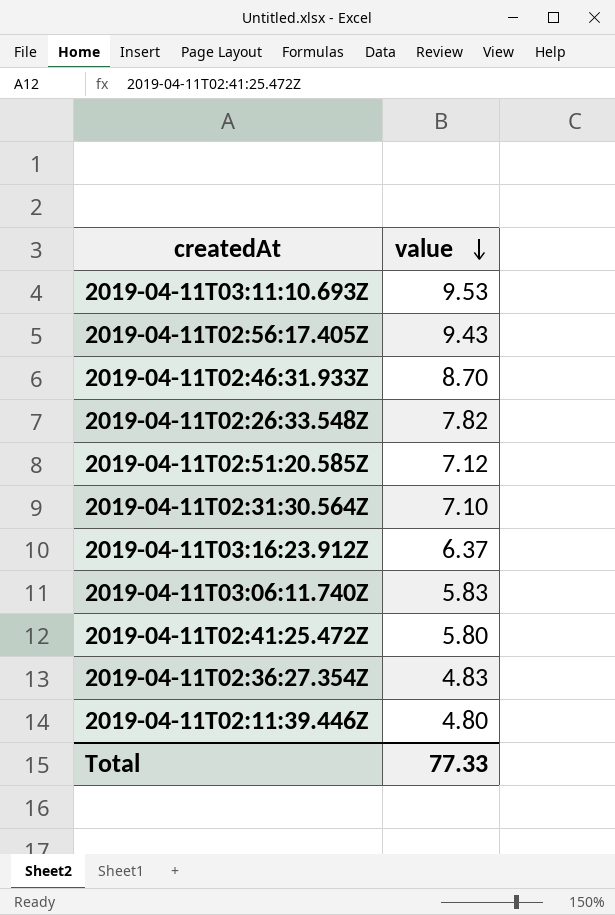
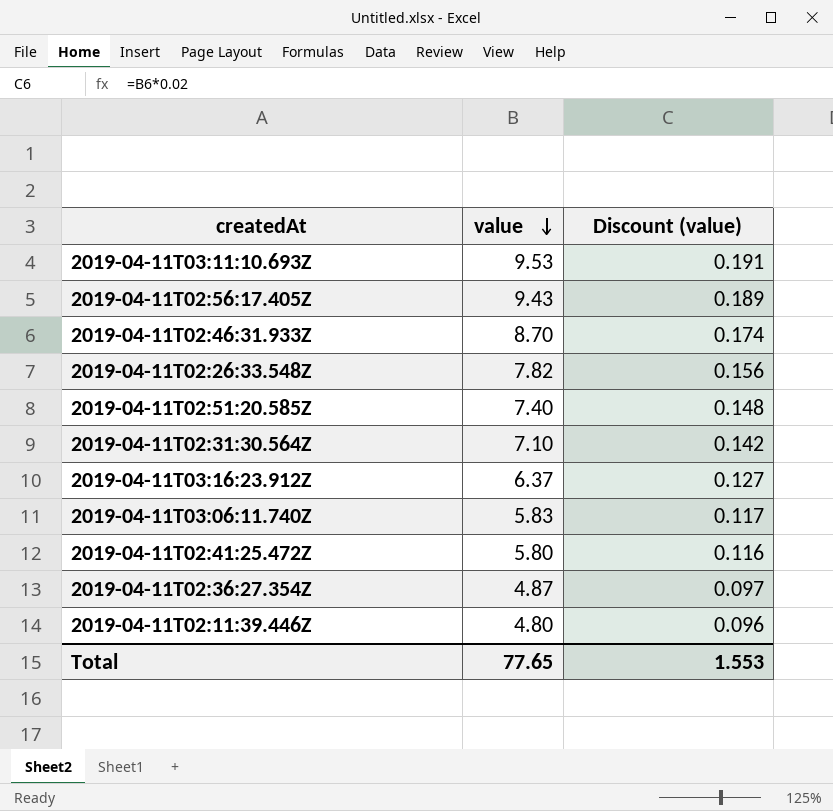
column Discount (value) | formula: none -> [value] * 0.02
2019-04-11T02:51:20.585Z | value: 7.12 -> 7.40
2019-04-11T02:36:27.354Z | value: 4.83 -> 4.87
Total | value: 77.33 -> 77.65

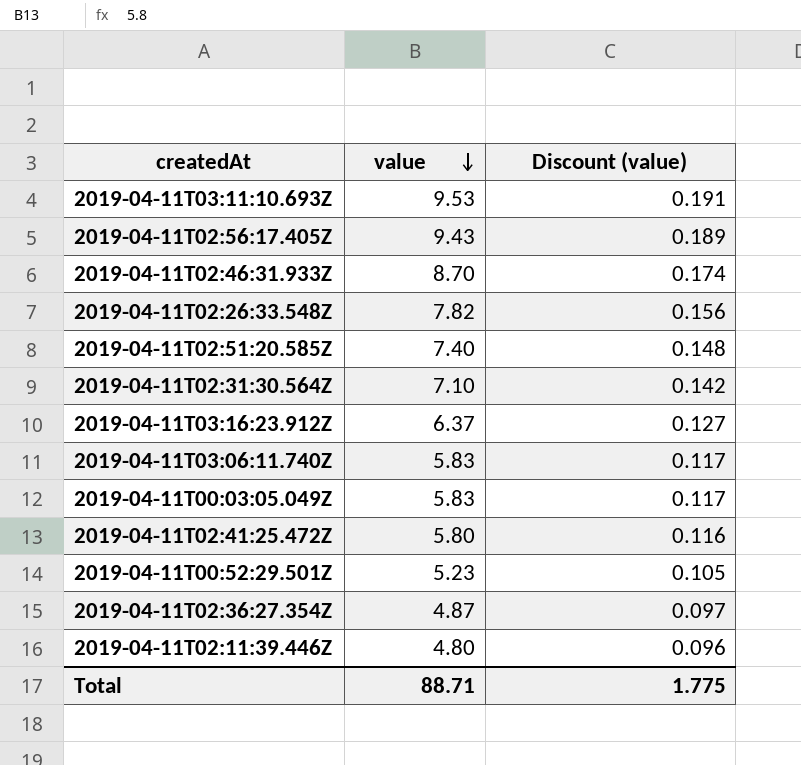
row 2019-04-11T00:03:05.049Z: none -> 5.83 | 0.117
row 2019-04-11T00:52:29.501Z: none -> 5.23 | 0.105
Total | value: 77.65 -> 88.71
Total | Discount (value): 1.553 -> 1.775

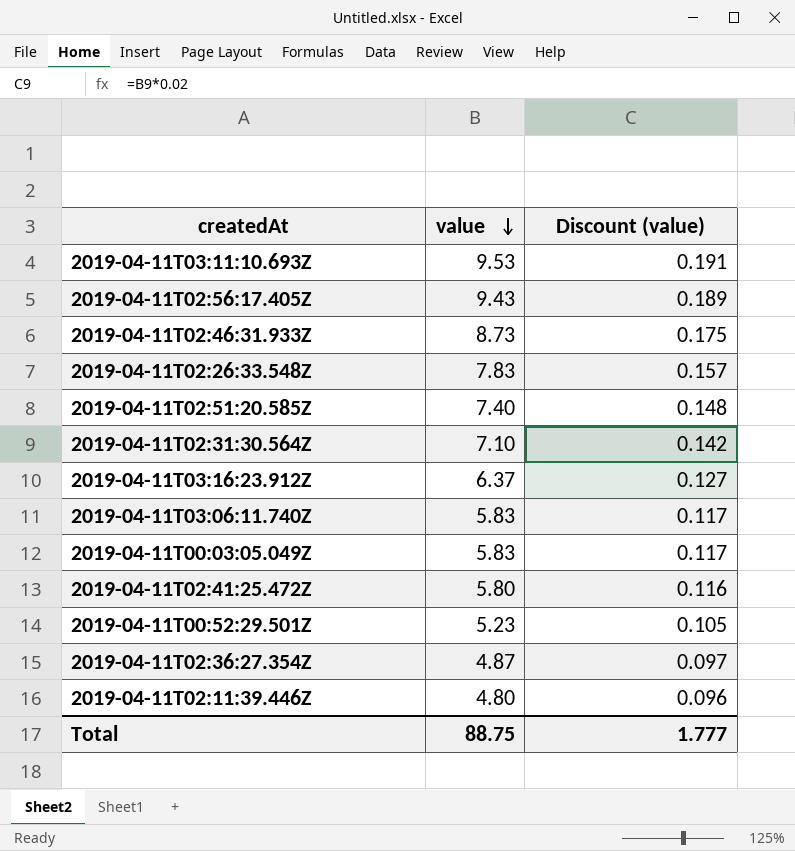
2019-04-11T02:46:31.933Z | value: 8.70 -> 8.73
2019-04-11T02:46:31.933Z | Discount (value): 0.174 -> 0.175
2019-04-11T02:26:33.548Z | value: 7.82 -> 7.83
2019-04-11T02:26:33.548Z | Discount (value): 0.156 -> 0.157
Total | value: 88.71 -> 88.75
Total | Discount (value): 1.775 -> 1.777

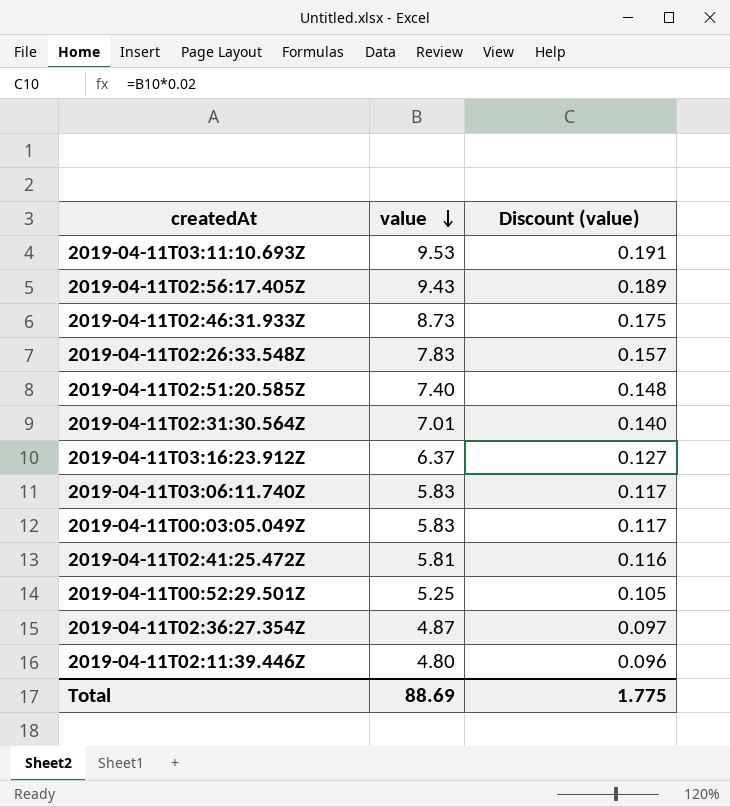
2019-04-11T02:31:30.564Z | value: 7.10 -> 7.01
2019-04-11T02:31:30.564Z | Discount (value): 0.142 -> 0.140
2019-04-11T02:41:25.472Z | value: 5.80 -> 5.81
2019-04-11T00:52:29.501Z | value: 5.23 -> 5.25
Total | value: 88.75 -> 88.69
Total | Discount (value): 1.777 -> 1.775

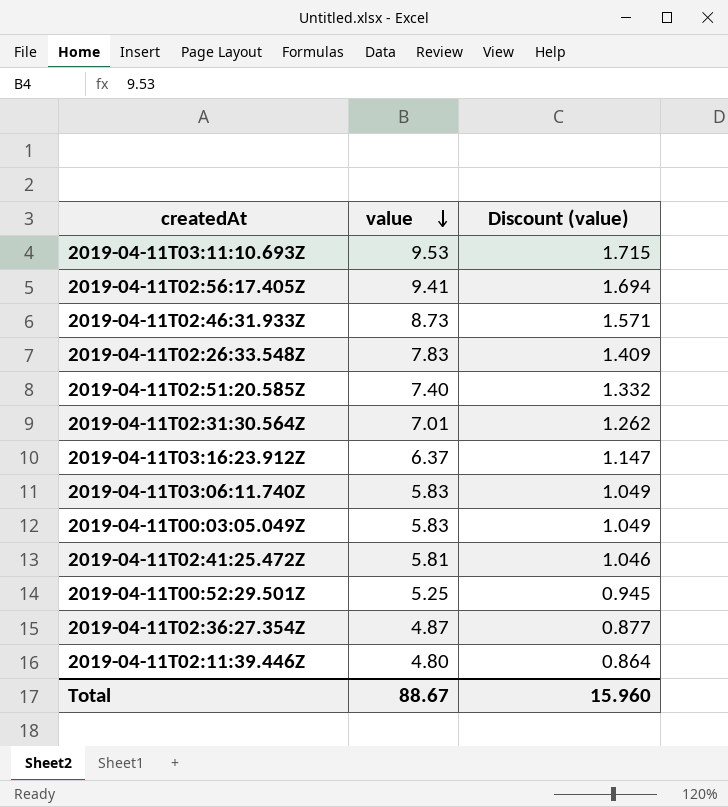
column Discount (value) | formula: [value] * 0.02 -> [value] * 0.18
2019-04-11T02:56:17.405Z | value: 9.43 -> 9.41
Total | value: 88.69 -> 88.67
Total | Discount (value): 1.775 -> 15.960

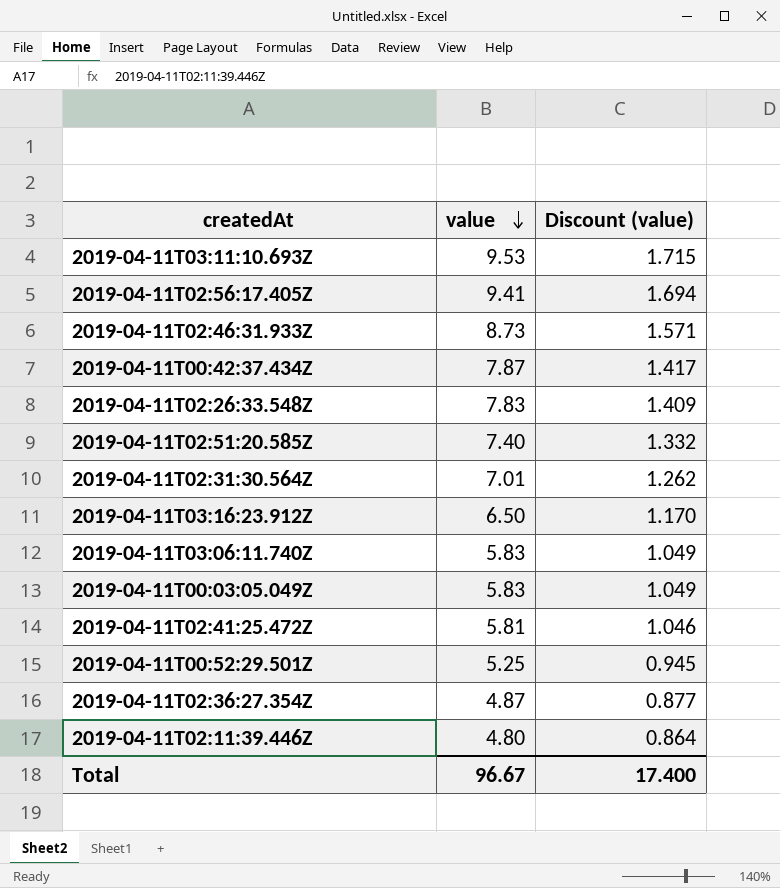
row 2019-04-11T00:42:37.434Z: none -> 7.87 | 1.417
2019-04-11T03:16:23.912Z | value: 6.37 -> 6.50
2019-04-11T03:16:23.912Z | Discount (value): 1.147 -> 1.170
Total | value: 88.67 -> 96.67
Total | Discount (value): 15.960 -> 17.400

